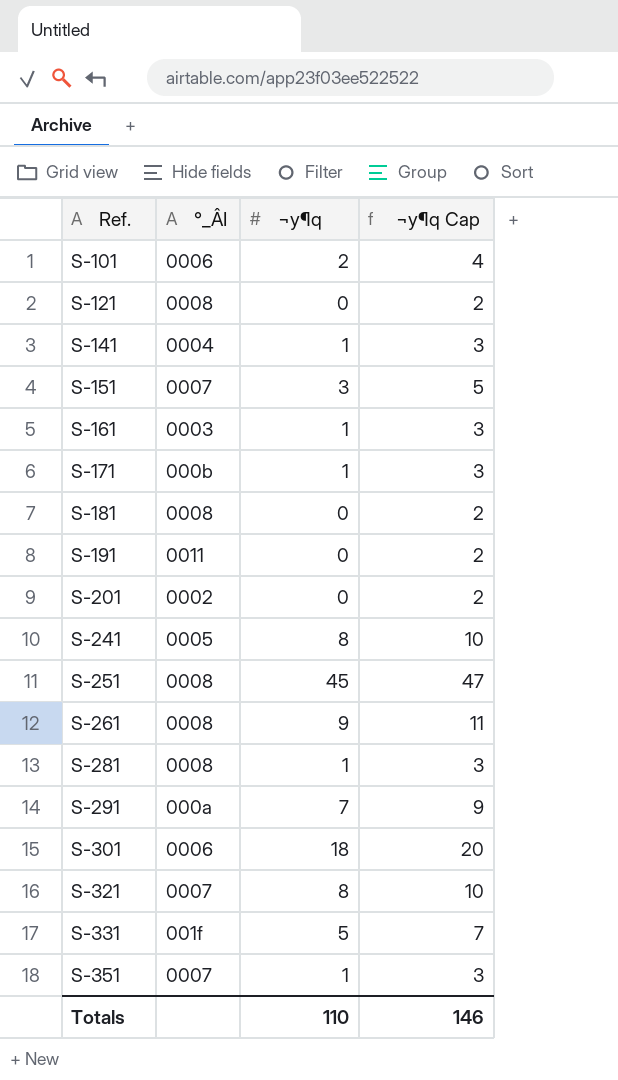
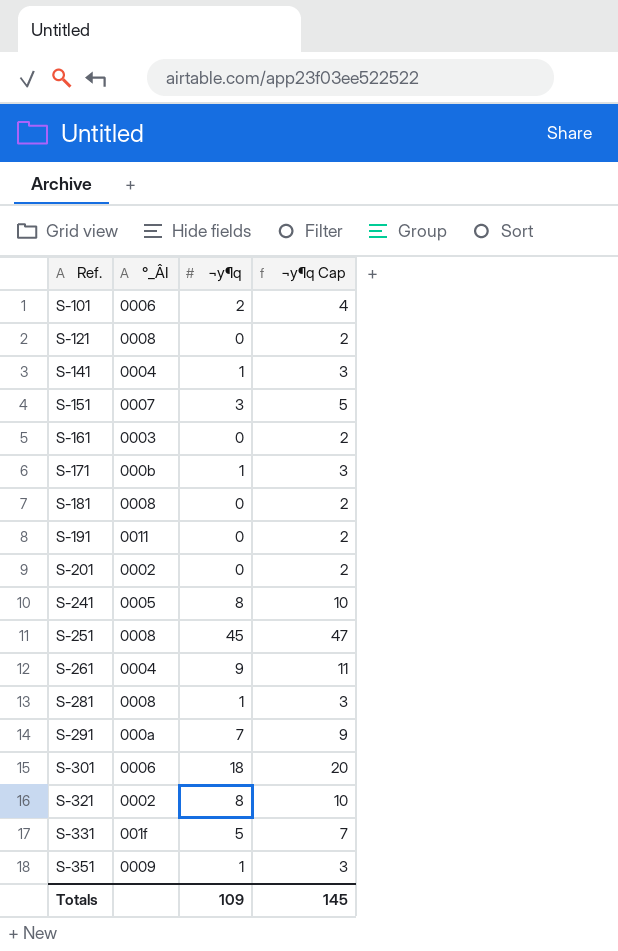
S-161 | ¬y¶q: 1 -> 0
S-161 | ¬y¶q Cap: 3 -> 2
S-261 | °_ÂI: 0008 -> 0004
S-321 | °_ÂI: 0007 -> 0002
S-351 | °_ÂI: 0007 -> 0009
Totals | ¬y¶q: 110 -> 109
Totals | ¬y¶q Cap: 146 -> 145

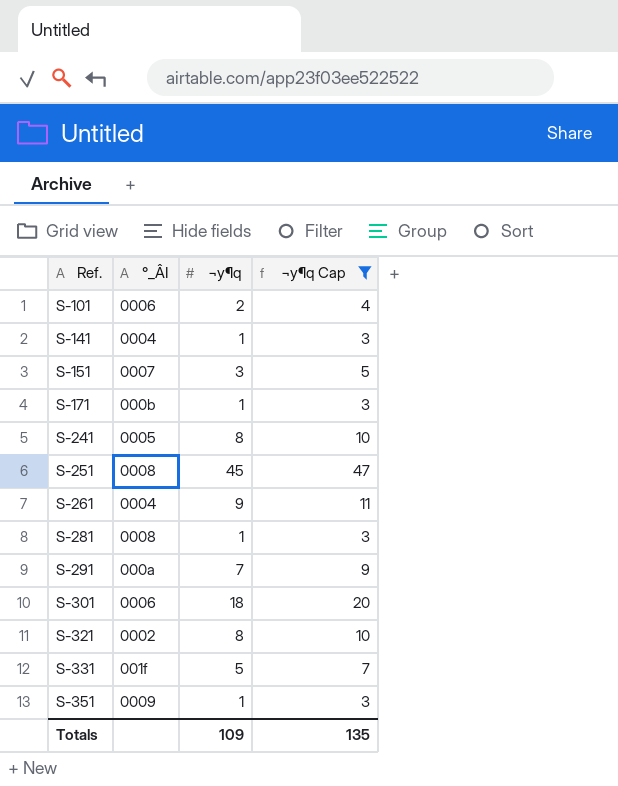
filter: none -> ¬y¶q Cap != 2
Totals | ¬y¶q Cap: 145 -> 135

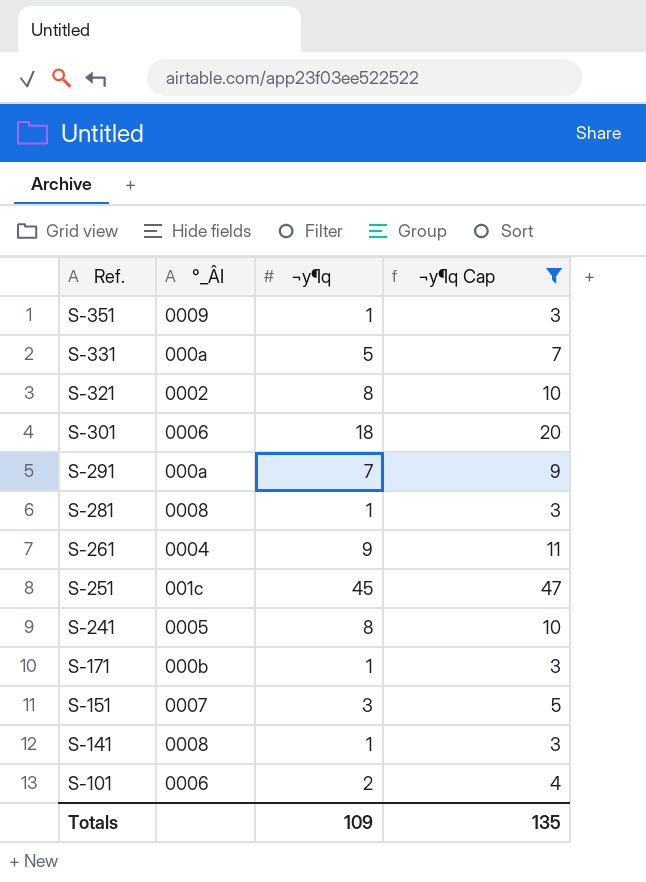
row order: Ref. ascending -> Ref. descending
S-331 | °_ÂI: 001f -> 000a
S-251 | °_ÂI: 0008 -> 001c
S-141 | °_ÂI: 0004 -> 0008

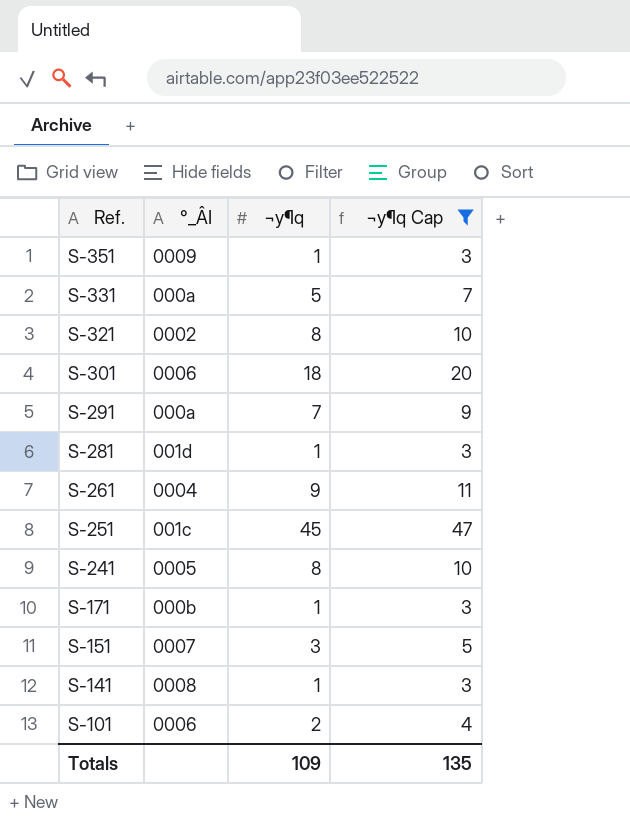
S-281 | °_ÂI: 0008 -> 001d

